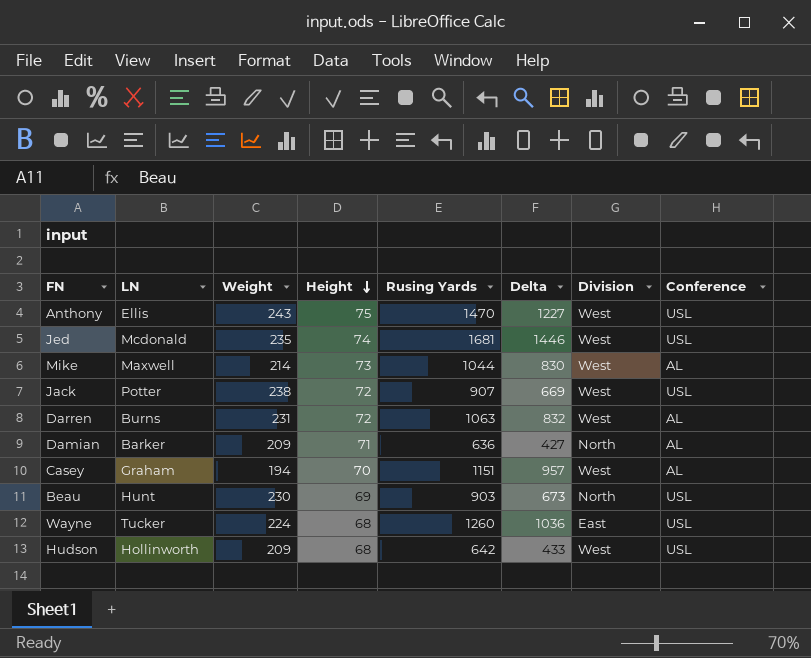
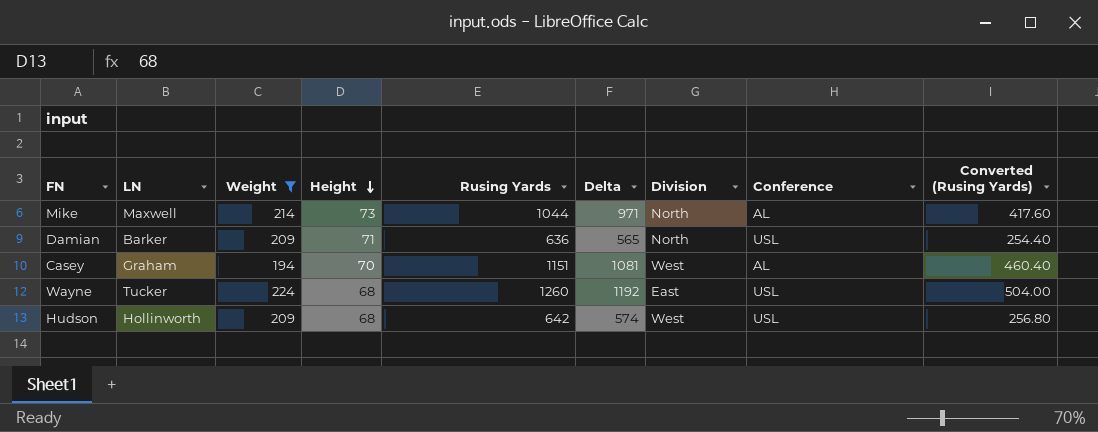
filter: none -> Weight <= 224
column Delta | formula: [Rusing Yards] - [Weight] -> [Rusing Yards] - [Height]
column Converted (Rusing Yards) | formula: none -> [Rusing Yards] * 0.4
Mike | Division: West -> North
Damian | Conference: AL -> USL

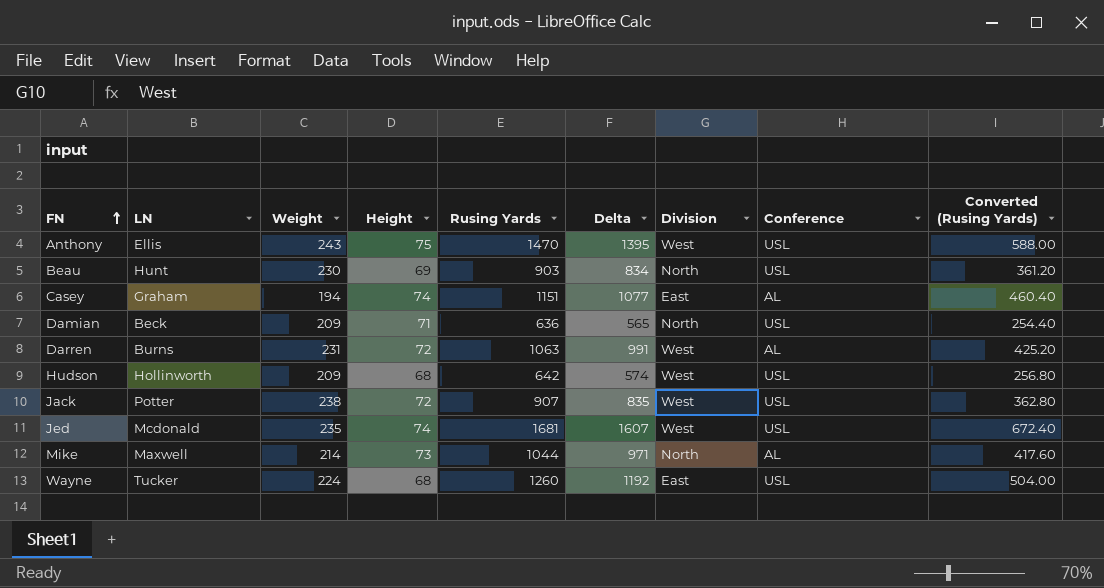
filter: Weight <= 224 -> none
row order: Height descending -> FN ascending
Casey | Height: 70 -> 74
Casey | Delta: 1081 -> 1077
Casey | Division: West -> East
Damian | LN: Barker -> Beck

